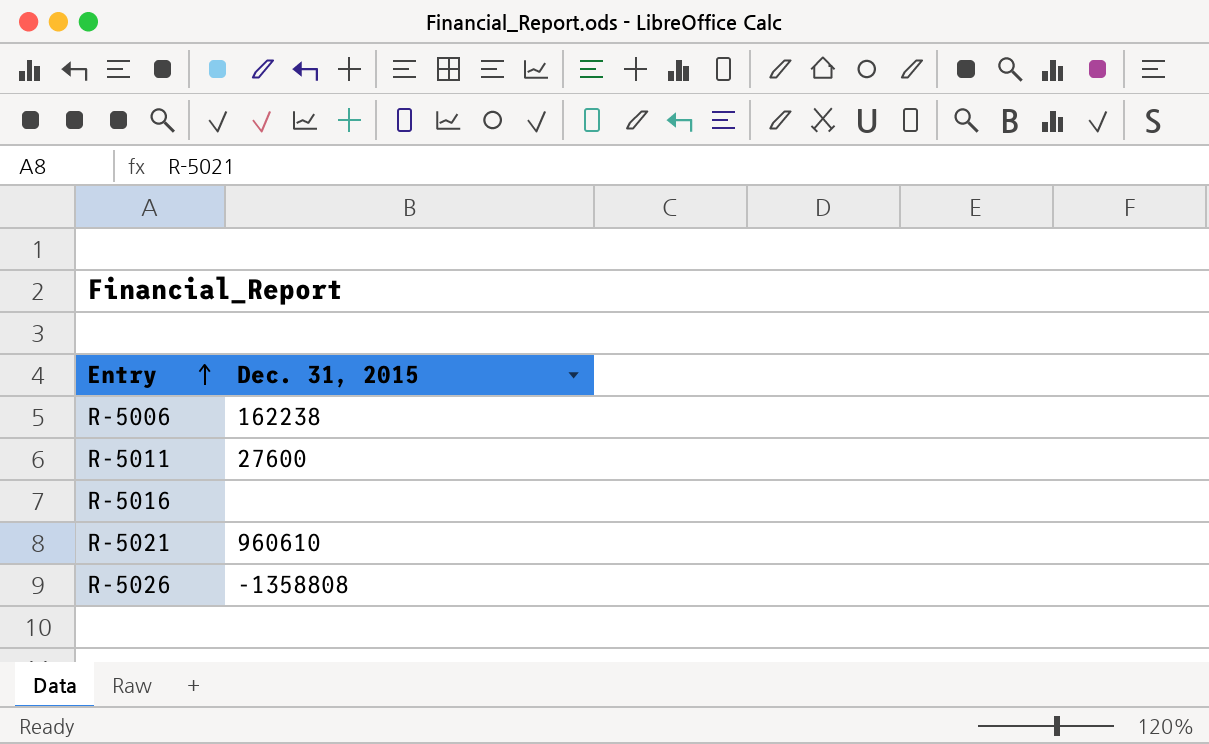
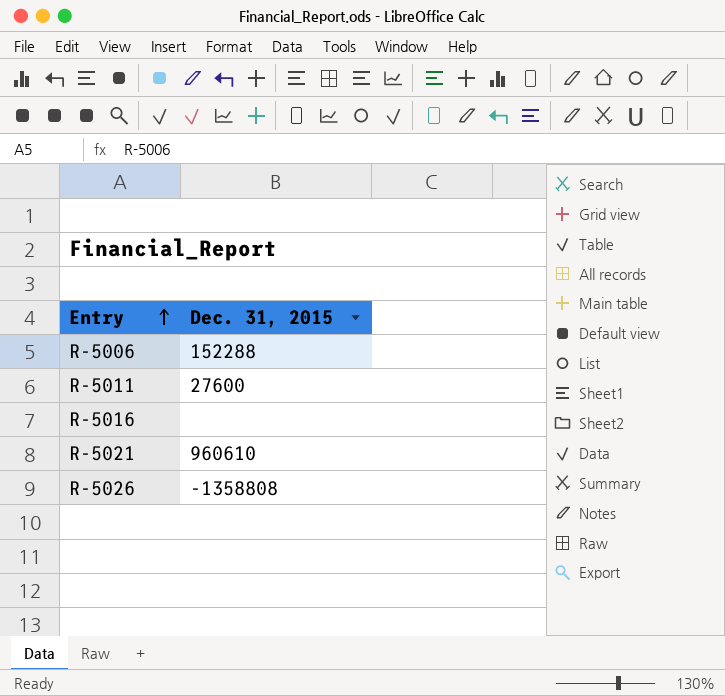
R-5006 | Dec. 31, 2015: 162238 -> 152288

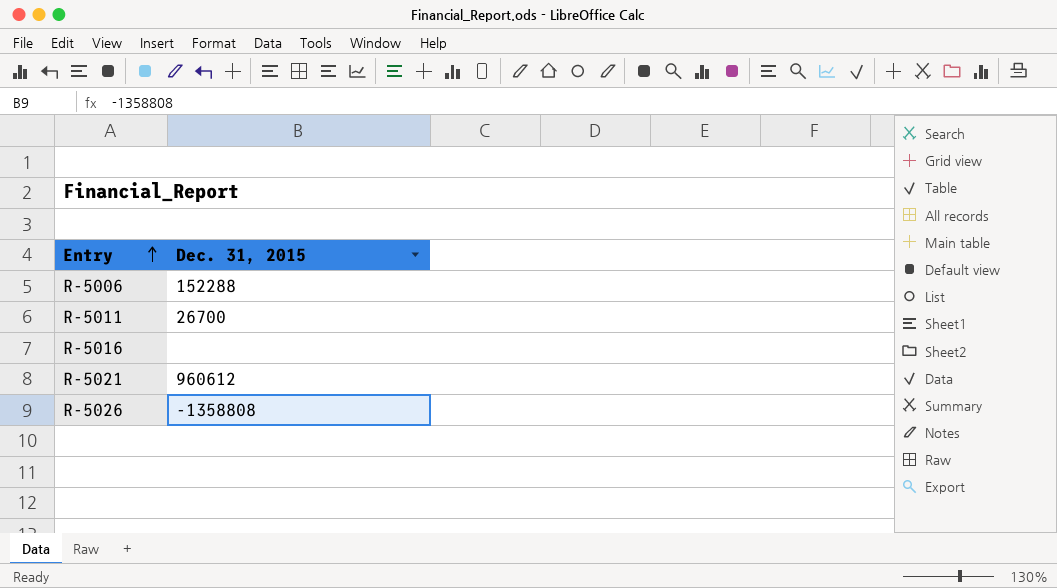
R-5011 | Dec. 31, 2015: 27600 -> 26700
R-5021 | Dec. 31, 2015: 960610 -> 960612

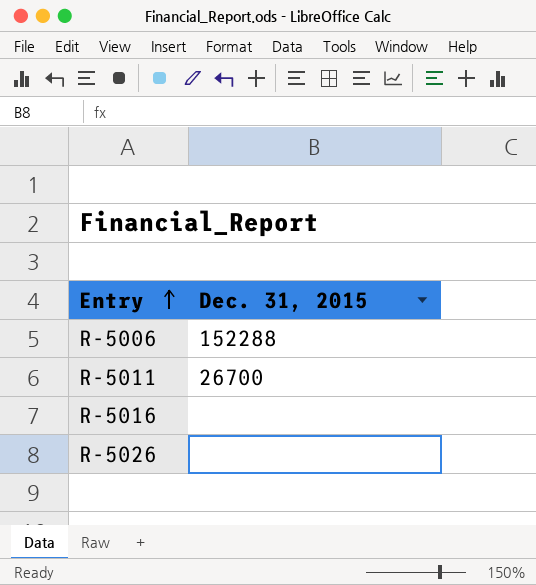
row R-5021: 960612 -> none
R-5026 | Dec. 31, 2015: -1358808 -> none

